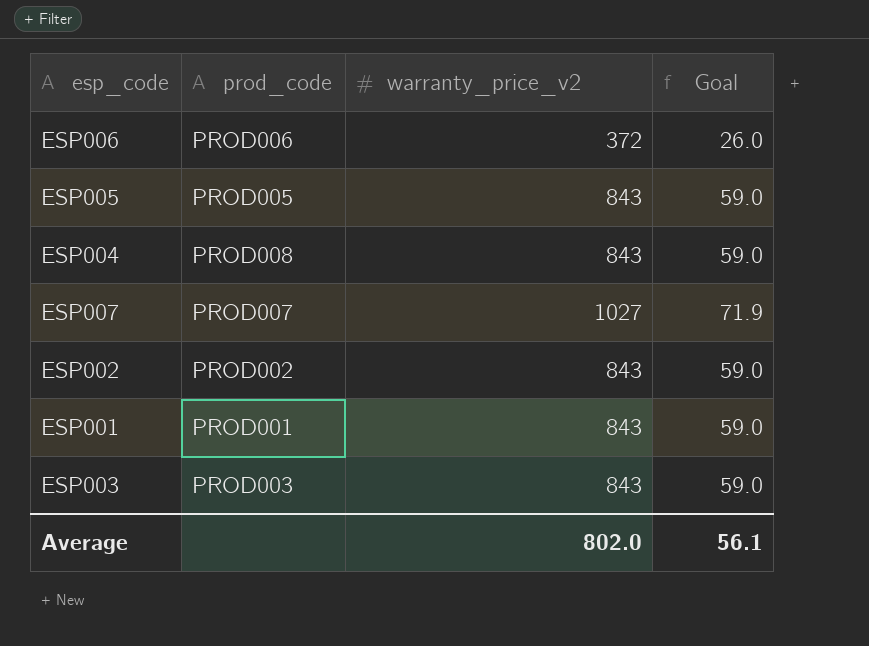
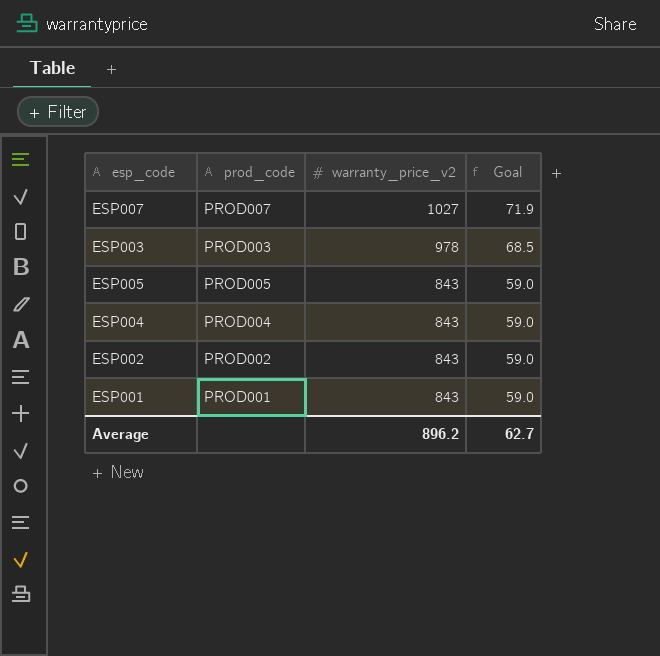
row order: none -> warranty_price_v2 descending
row ESP006: PROD006 | 372 | 26.0 -> none
ESP003 | warranty_price_v2: 843 -> 978
ESP003 | Goal: 59.0 -> 68.5
ESP004 | prod_code: PROD008 -> PROD004
Average | warranty_price_v2: 802.0 -> 896.2
Average | Goal: 56.1 -> 62.7

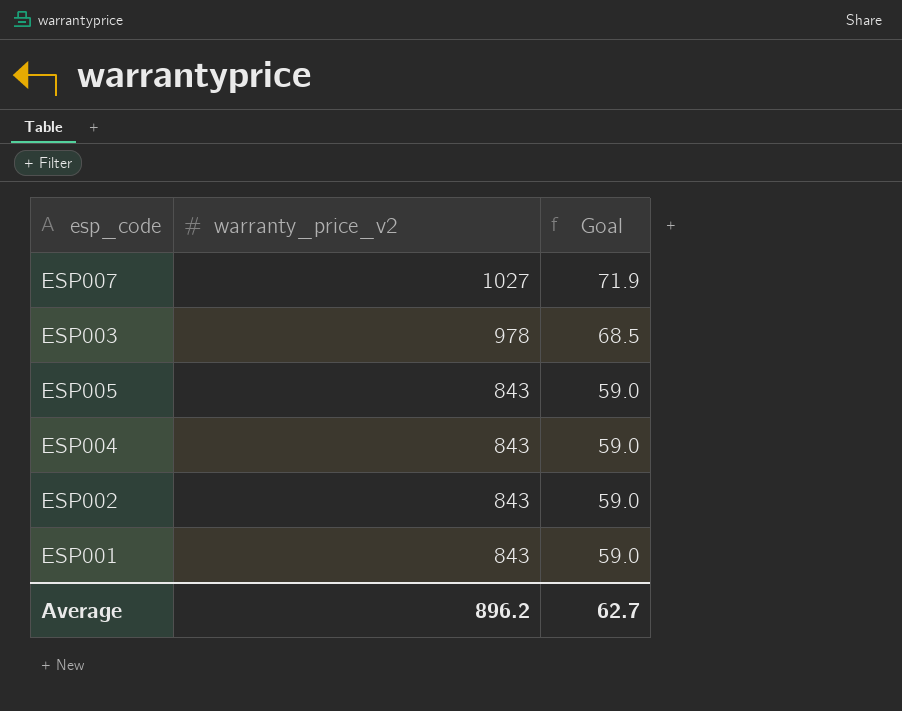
column prod_code | position: 2 -> none

